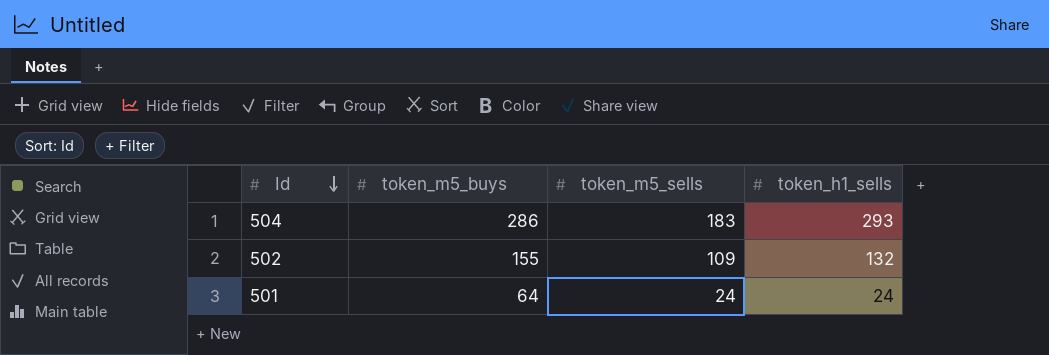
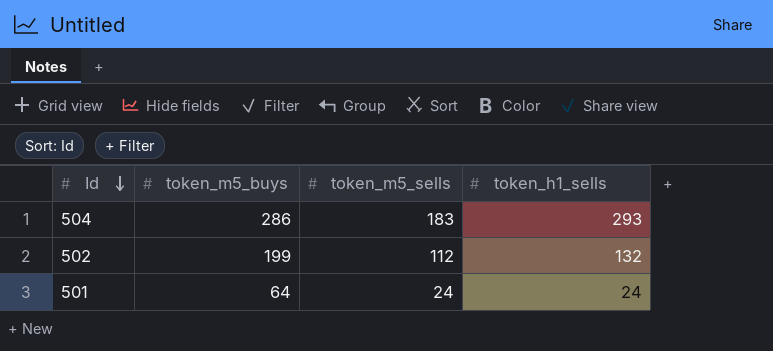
502 | token_m5_buys: 155 -> 199
502 | token_m5_sells: 109 -> 112

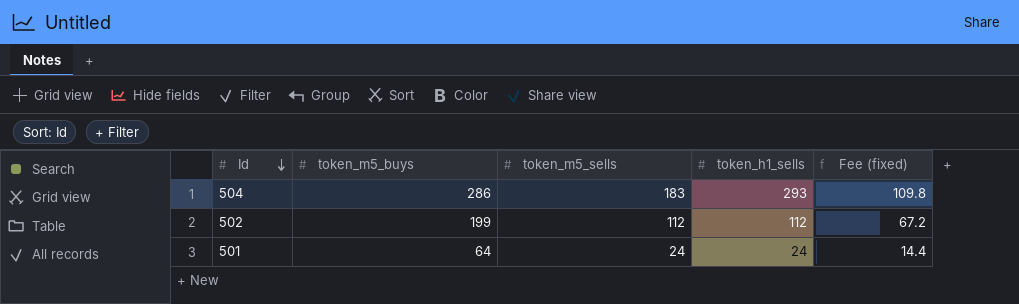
column Fee (fixed) | formula: none -> [token_m5_sells] * 0.6
502 | token_h1_sells: 132 -> 112

